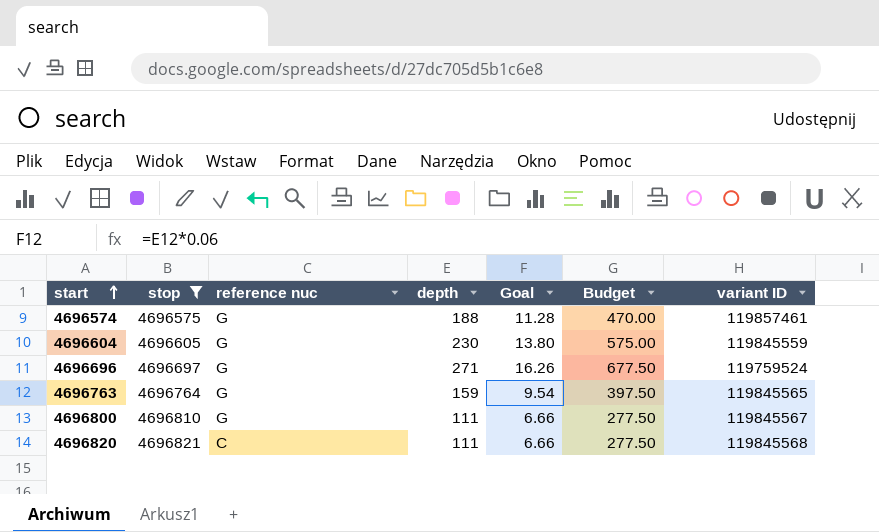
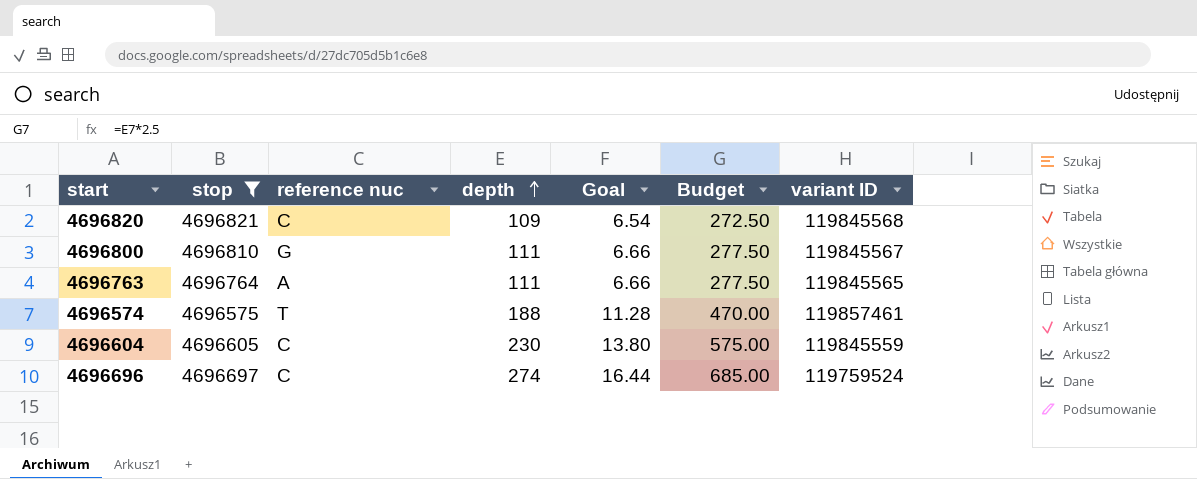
row order: start ascending -> depth ascending
4696820 | depth: 111 -> 109
4696820 | Goal: 6.66 -> 6.54
4696820 | Budget: 277.50 -> 272.50
4696763 | reference nuc: G -> A
4696763 | depth: 159 -> 111
4696763 | Goal: 9.54 -> 6.66
4696763 | Budget: 397.50 -> 277.50
4696574 | reference nuc: G -> T
4696604 | reference nuc: G -> C
4696696 | reference nuc: G -> C
4696696 | depth: 271 -> 274
4696696 | Goal: 16.26 -> 16.44
4696696 | Budget: 677.50 -> 685.00

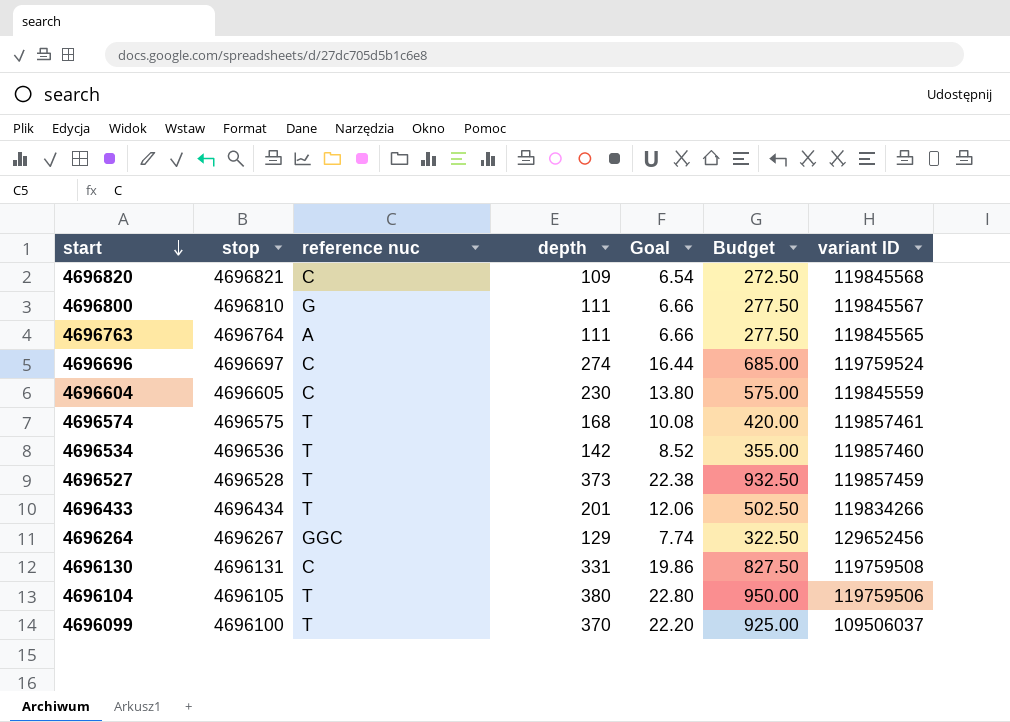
filter: stop >= 4696575 -> none
row order: depth ascending -> start descending
4696574 | depth: 188 -> 168
4696574 | Goal: 11.28 -> 10.08
4696574 | Budget: 470.00 -> 420.00

